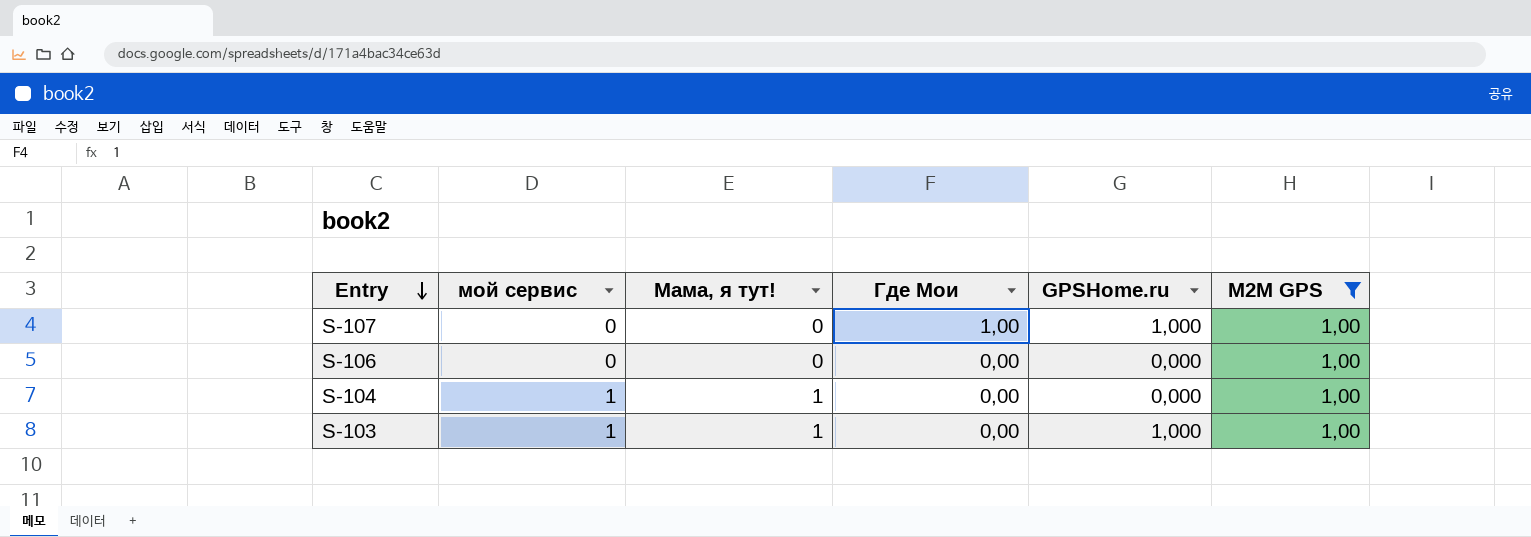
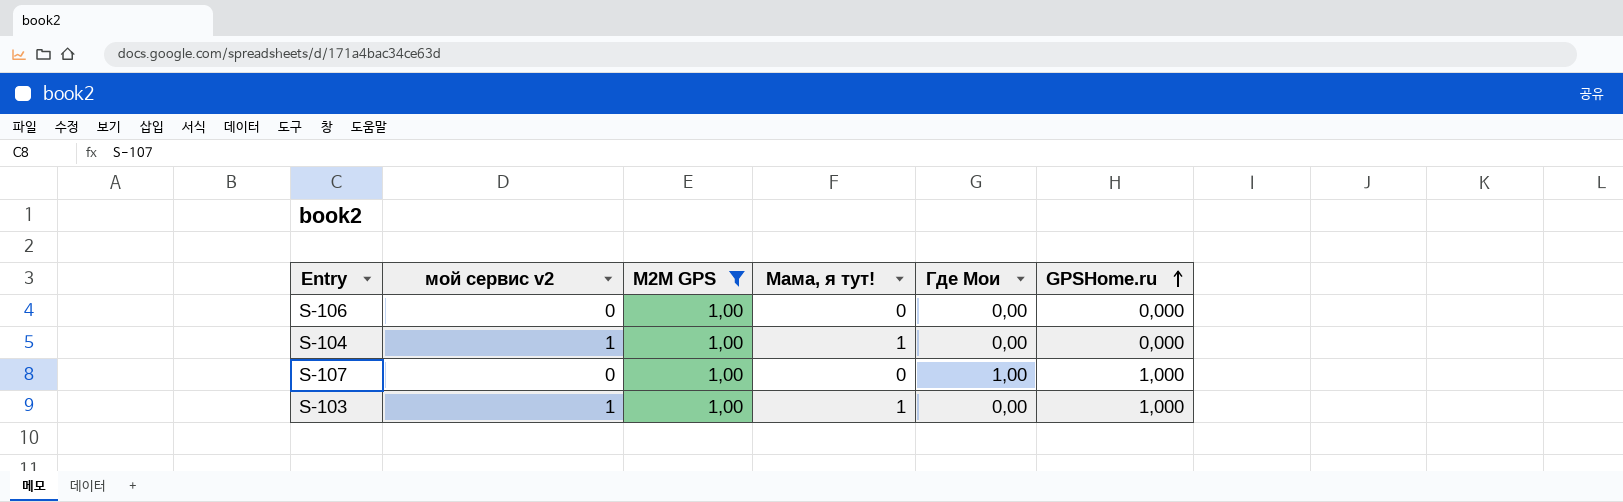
row order: Entry descending -> GPSHome.ru ascending
column name: мой сервис -> мой сервис v2
column M2M GPS | position: 6 -> 3

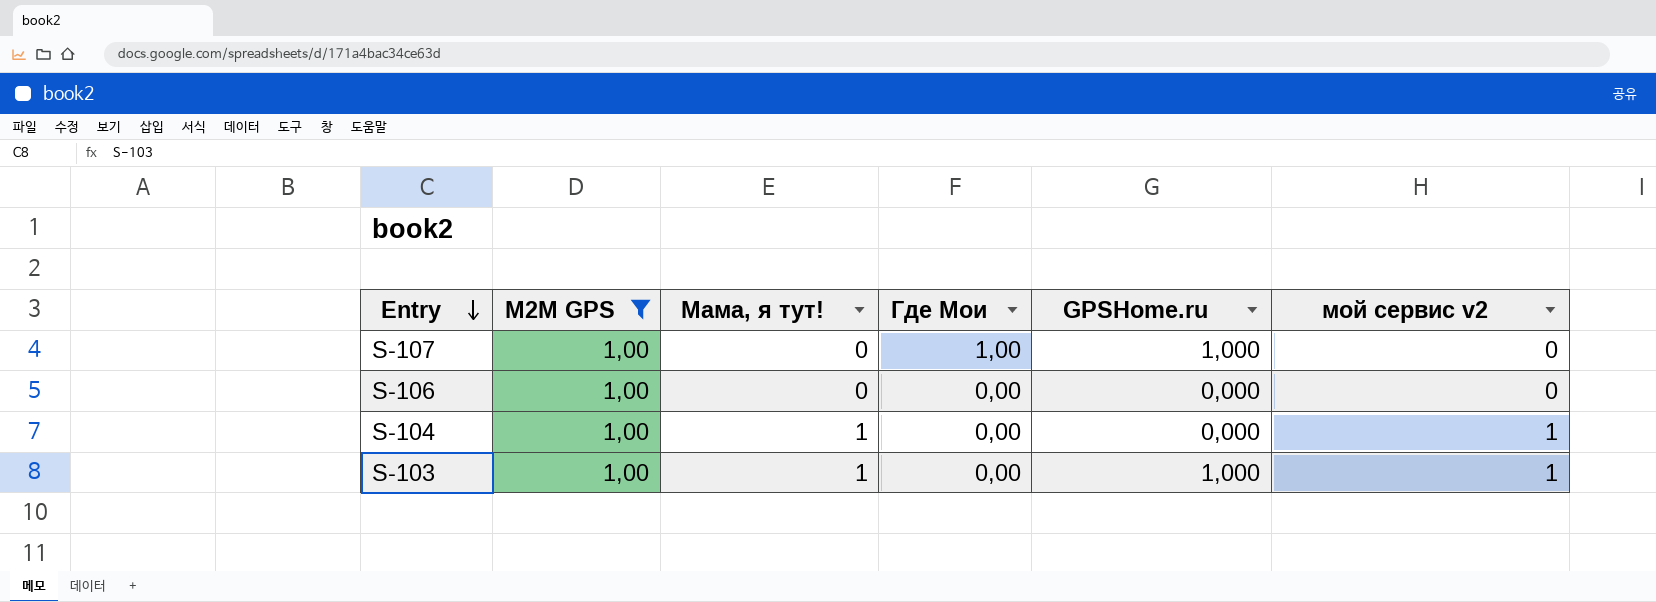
row order: GPSHome.ru ascending -> Entry descending
column мой сервис v2 | position: 2 -> 6

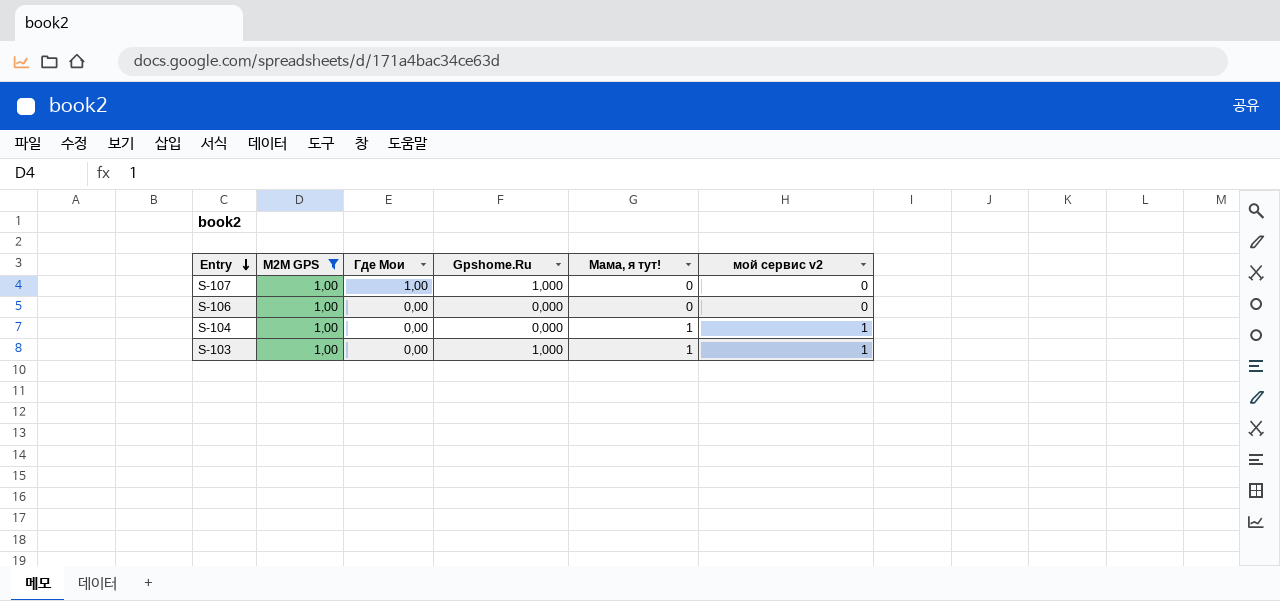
column name: GPSHome.ru -> Gpshome.Ru
column Мама, я тут! | position: 3 -> 5

